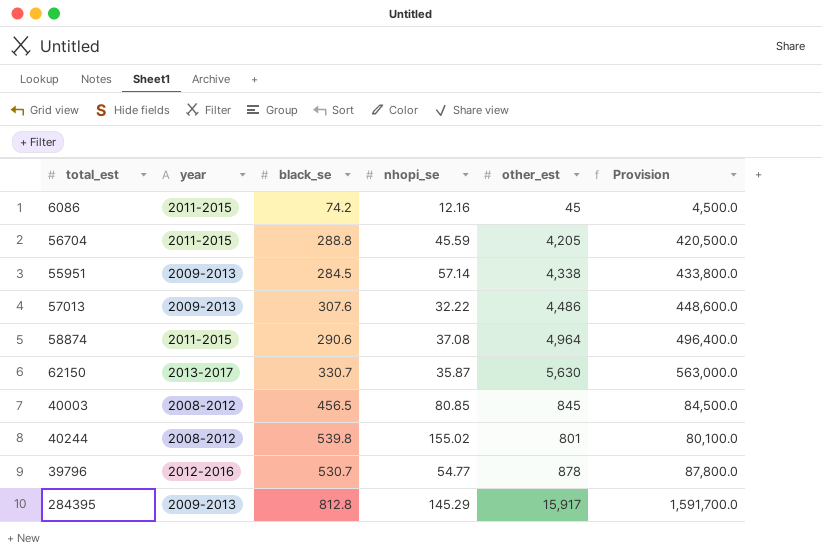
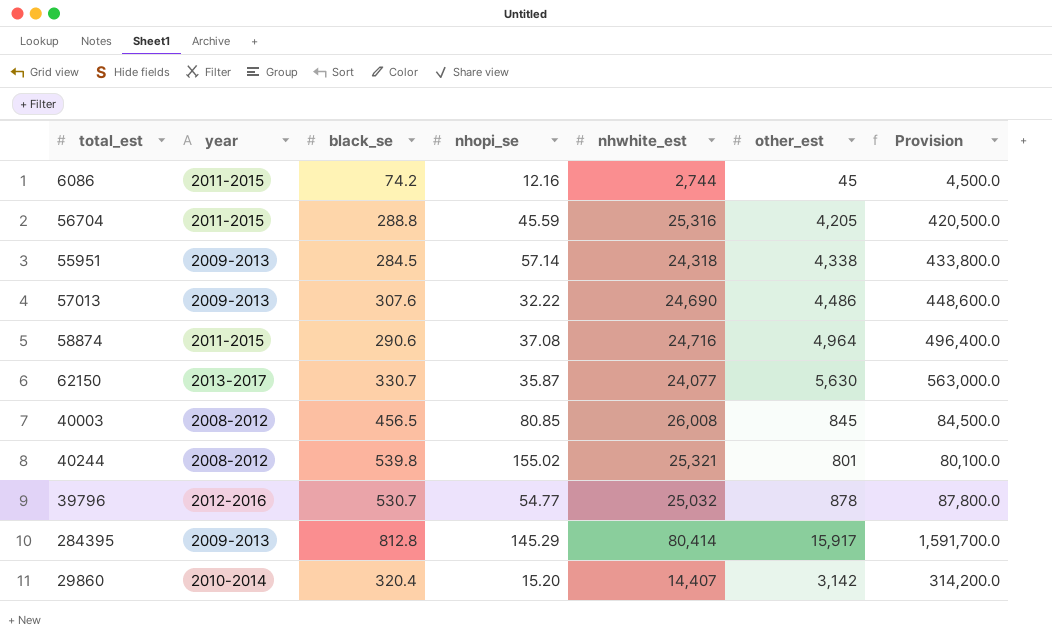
column nhwhite_est | position: none -> 5
row 29860: none -> 2010-2014 | 320.4 | 15.20 | 14,407 | 3,142 | 314,200.0

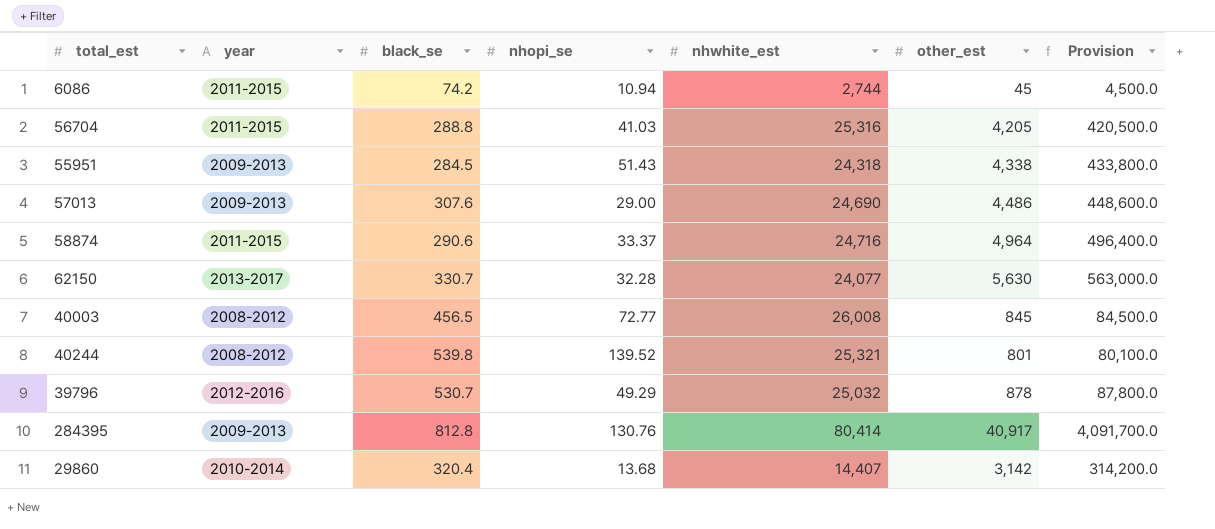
6086 | nhopi_se: 12.16 -> 10.94
56704 | nhopi_se: 45.59 -> 41.03
55951 | nhopi_se: 57.14 -> 51.43
57013 | nhopi_se: 32.22 -> 29.00
58874 | nhopi_se: 37.08 -> 33.37
62150 | nhopi_se: 35.87 -> 32.28
40003 | nhopi_se: 80.85 -> 72.77
40244 | nhopi_se: 155.02 -> 139.52
39796 | nhopi_se: 54.77 -> 49.29
284395 | nhopi_se: 145.29 -> 130.76
284395 | other_est: 15,917 -> 40,917
284395 | Provision: 1,591,700.0 -> 4,091,700.0
29860 | nhopi_se: 15.20 -> 13.68

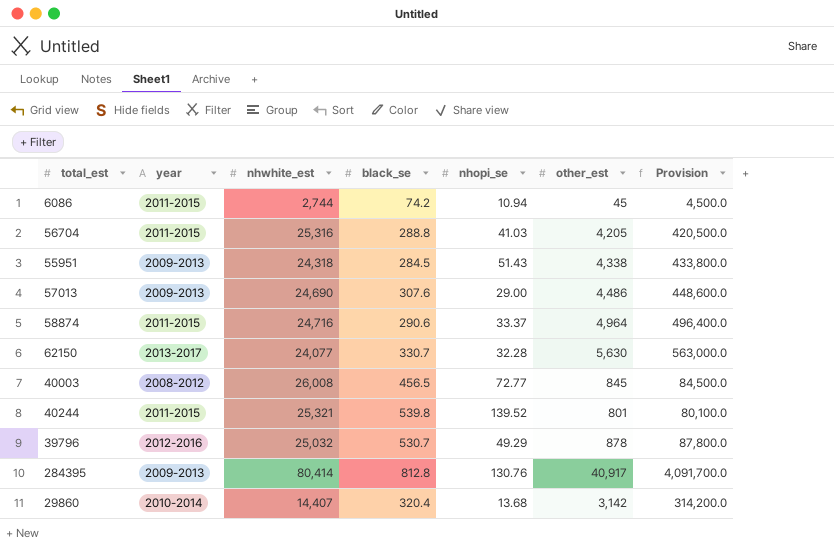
column nhwhite_est | position: 5 -> 3
40244 | year: 2008-2012 -> 2011-2015

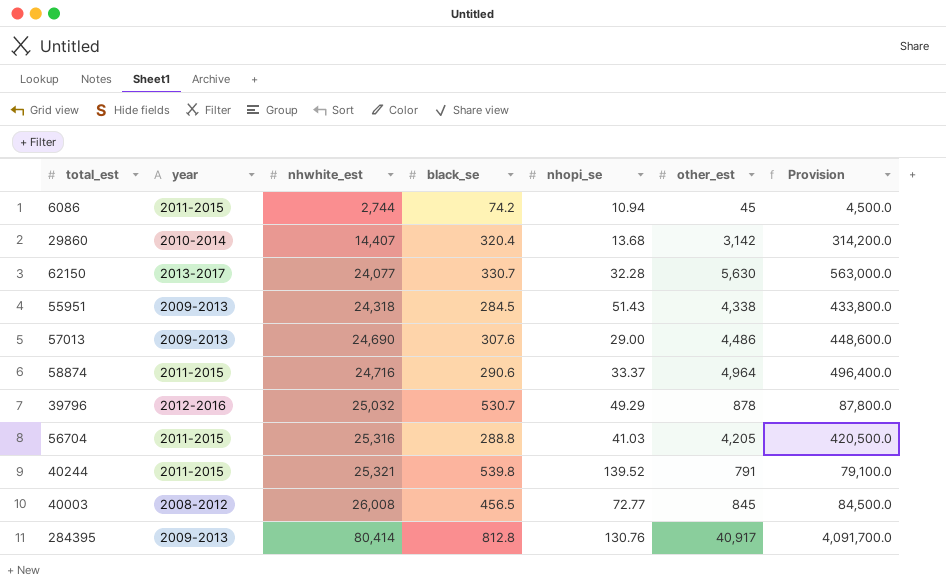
row order: none -> nhwhite_est ascending
40244 | other_est: 801 -> 791
40244 | Provision: 80,100.0 -> 79,100.0

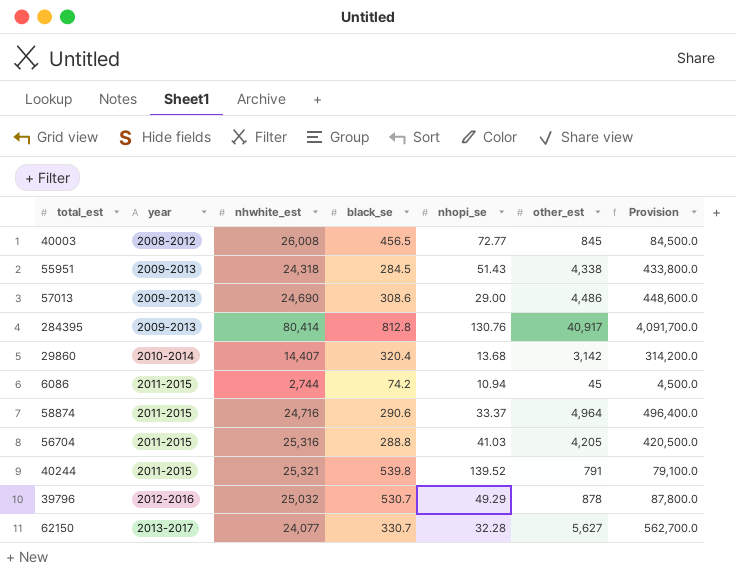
row order: nhwhite_est ascending -> year ascending
57013 | black_se: 307.6 -> 308.6
62150 | other_est: 5,630 -> 5,627
62150 | Provision: 563,000.0 -> 562,700.0

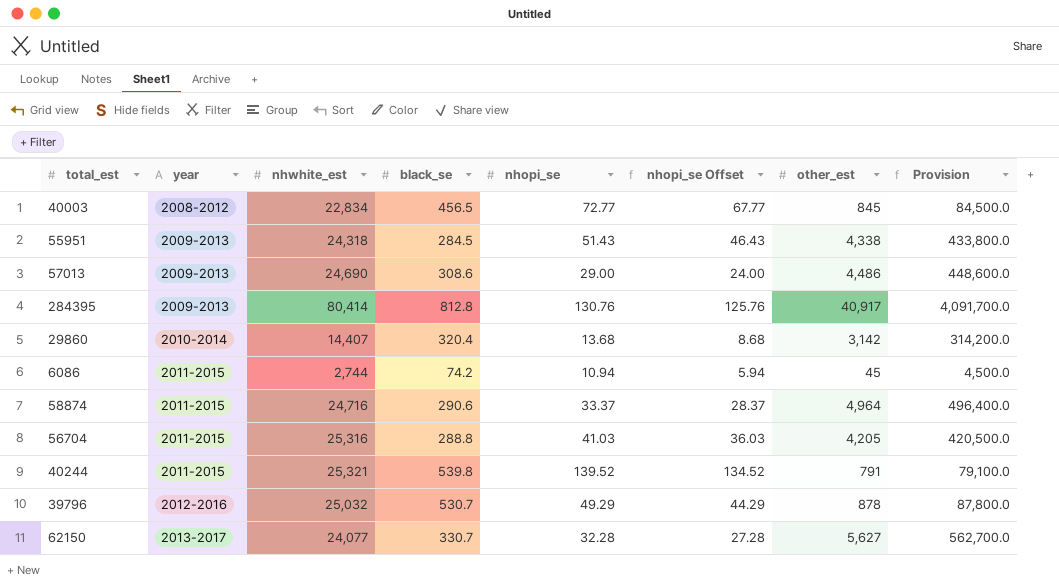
column nhopi_se Offset | formula: none -> [nhopi_se] - 5
40003 | nhwhite_est: 26,008 -> 22,834

